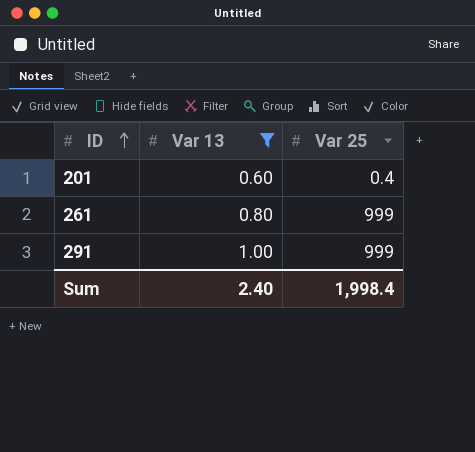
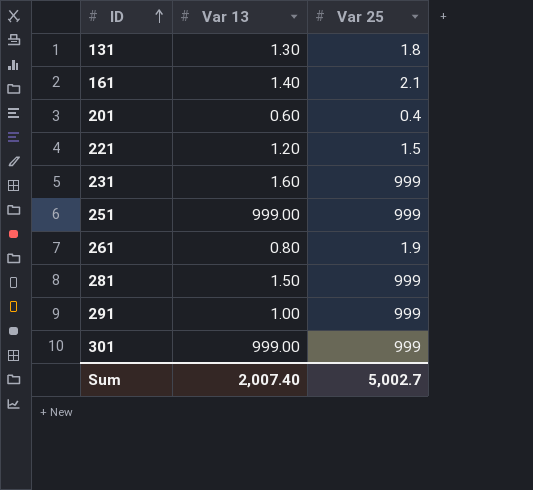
filter: Var 13 <= 1.00 -> none
261 | Var 25: 999 -> 1.9
Sum | Var 13: 2.40 -> 2,007.40
Sum | Var 25: 1,998.4 -> 5,002.7

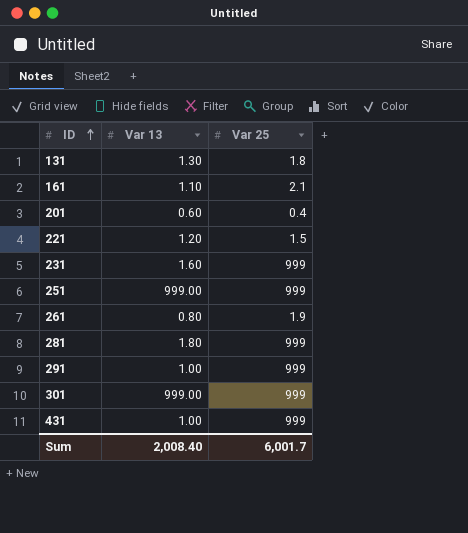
161 | Var 13: 1.40 -> 1.10
281 | Var 13: 1.50 -> 1.80
row 431: none -> 1.00 | 999
Sum | Var 13: 2,007.40 -> 2,008.40
Sum | Var 25: 5,002.7 -> 6,001.7

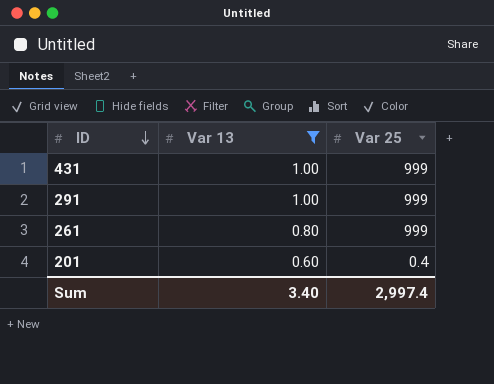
filter: none -> Var 13 <= 1.00
row order: ID ascending -> ID descending
261 | Var 25: 1.9 -> 999
Sum | Var 13: 2,008.40 -> 3.40
Sum | Var 25: 6,001.7 -> 2,997.4

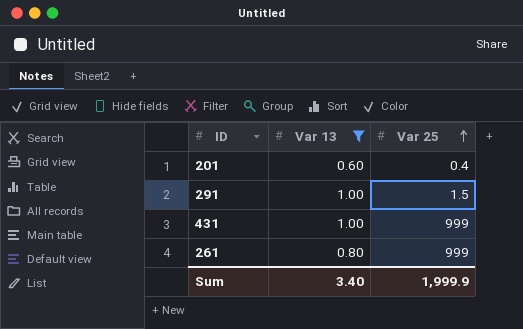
row order: ID descending -> Var 25 ascending
291 | Var 25: 999 -> 1.5
Sum | Var 25: 2,997.4 -> 1,999.9

